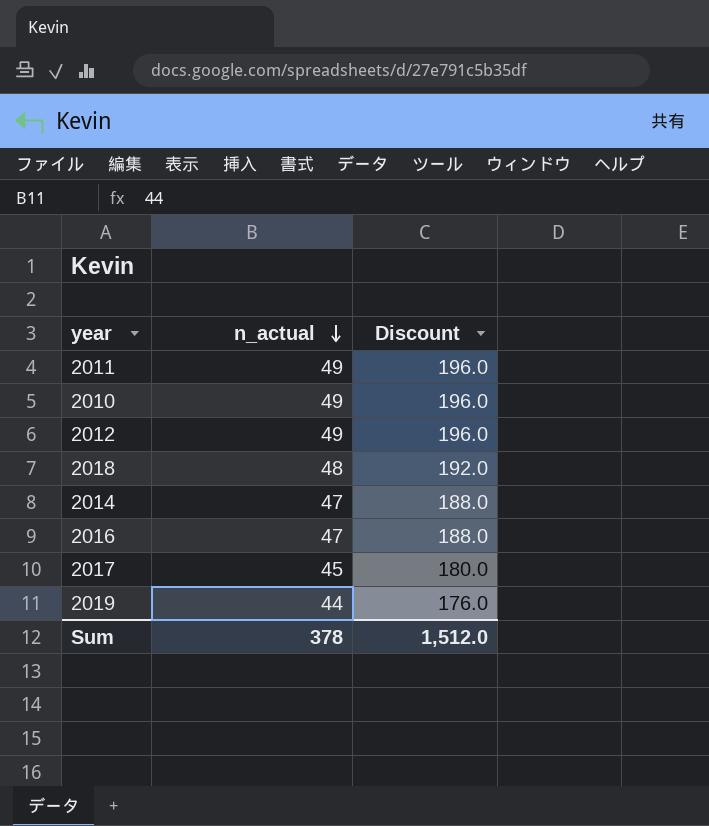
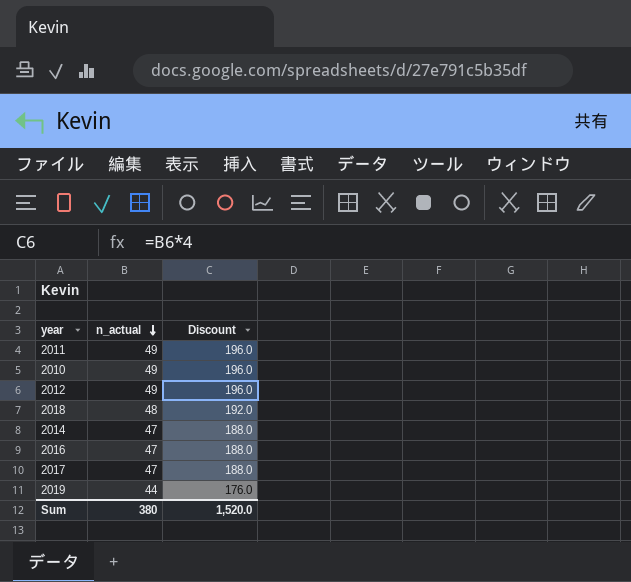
2017 | n_actual: 45 -> 47
2017 | Discount: 180.0 -> 188.0
Sum | n_actual: 378 -> 380
Sum | Discount: 1,512.0 -> 1,520.0

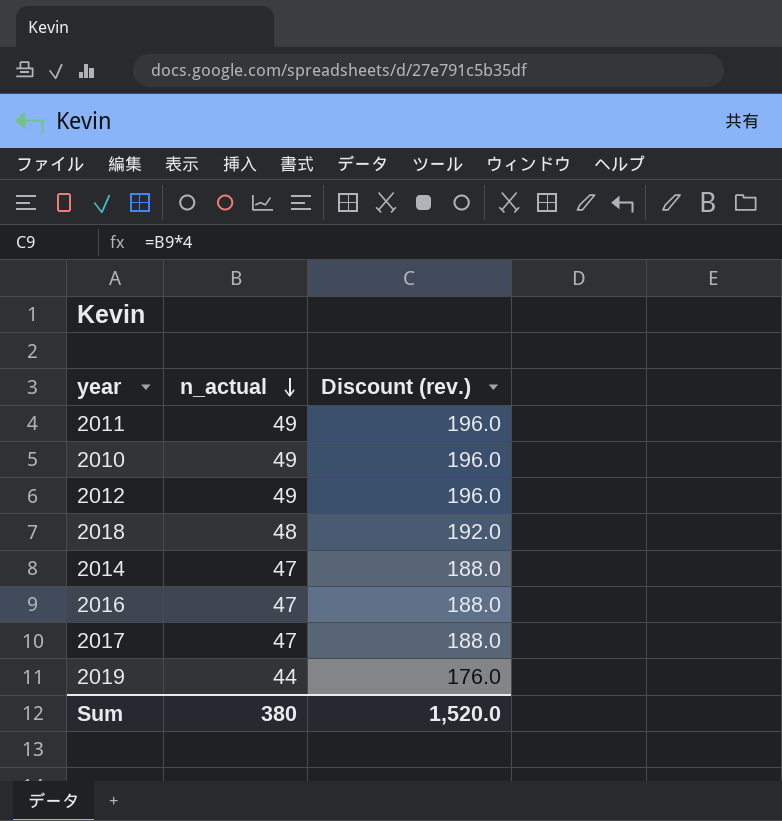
column name: Discount -> Discount (rev.)

